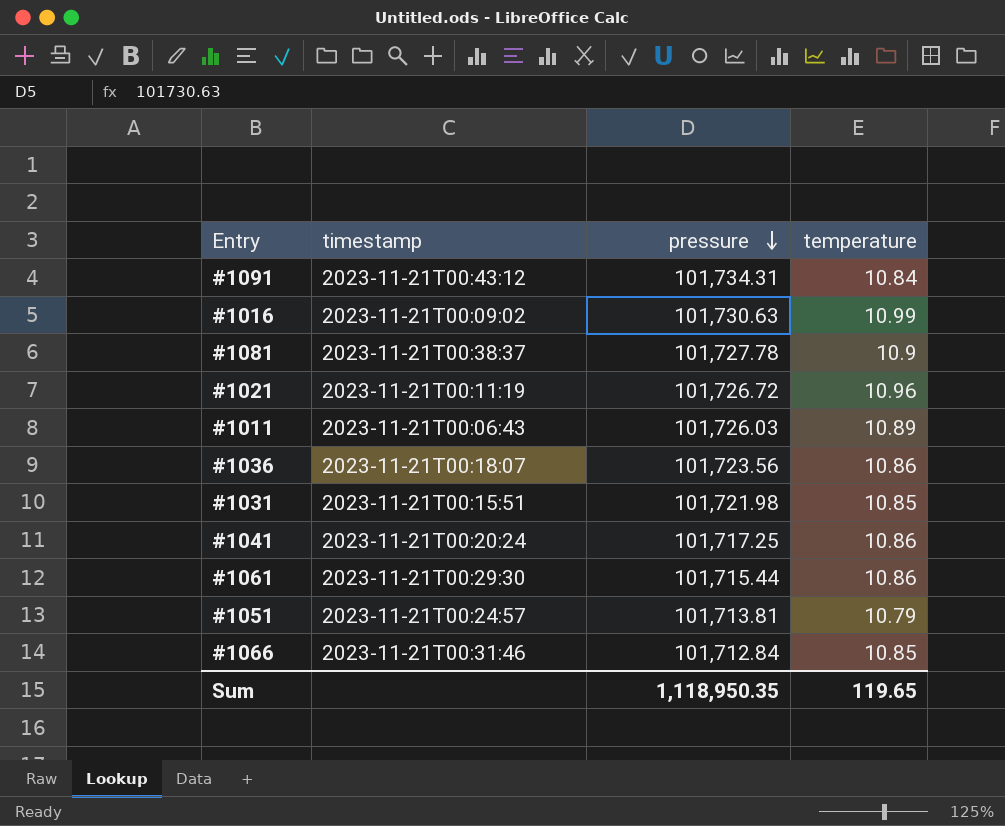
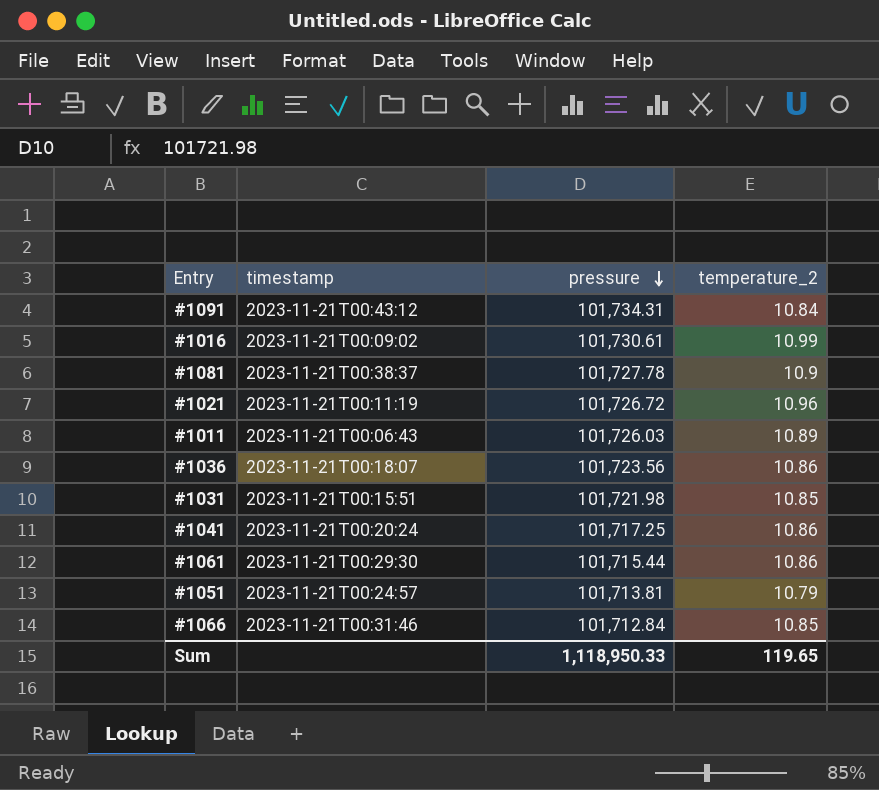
column name: temperature -> temperature_2
#1016 | pressure: 101,730.63 -> 101,730.61
Sum | pressure: 1,118,950.35 -> 1,118,950.33

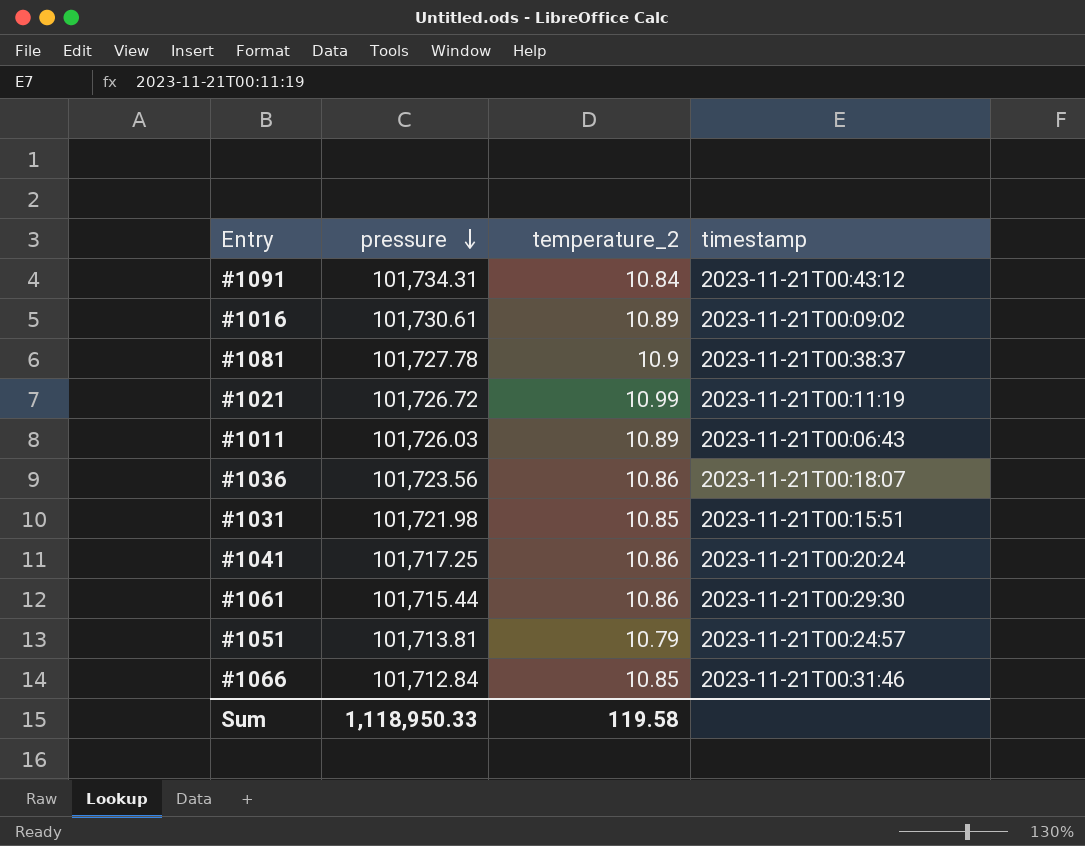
column timestamp | position: 2 -> 4
#1016 | temperature_2: 10.99 -> 10.89
#1021 | temperature_2: 10.96 -> 10.99
Sum | temperature_2: 119.65 -> 119.58

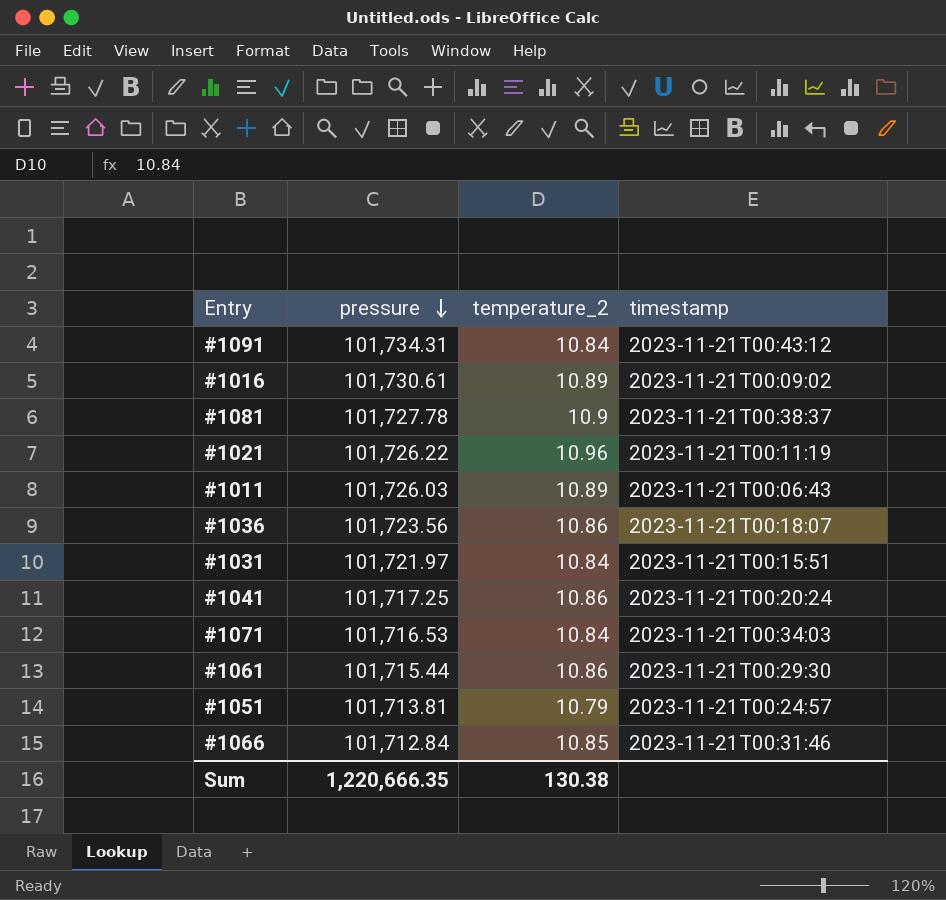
#1021 | pressure: 101,726.72 -> 101,726.22
#1021 | temperature_2: 10.99 -> 10.96
#1031 | pressure: 101,721.98 -> 101,721.97
#1031 | temperature_2: 10.85 -> 10.84
row #1071: none -> 101,716.53 | 10.84 | 2023-11-21T00:34:03
Sum | pressure: 1,118,950.33 -> 1,220,666.35
Sum | temperature_2: 119.58 -> 130.38

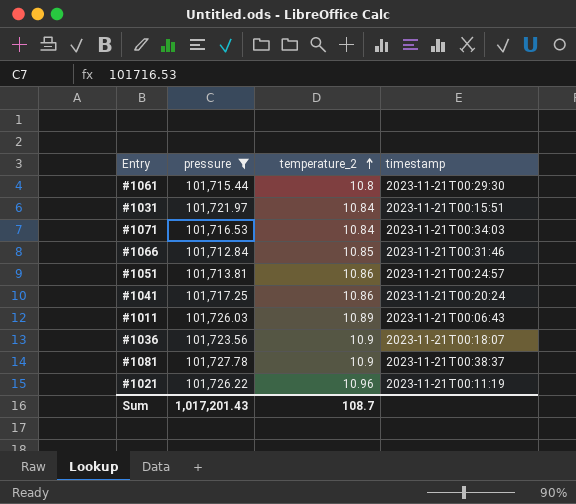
filter: none -> pressure <= 101,727.78
row order: pressure descending -> temperature_2 ascending
#1061 | temperature_2: 10.86 -> 10.8
#1051 | temperature_2: 10.79 -> 10.86
#1036 | temperature_2: 10.86 -> 10.9
Sum | pressure: 1,220,666.35 -> 1,017,201.43
Sum | temperature_2: 130.38 -> 108.7

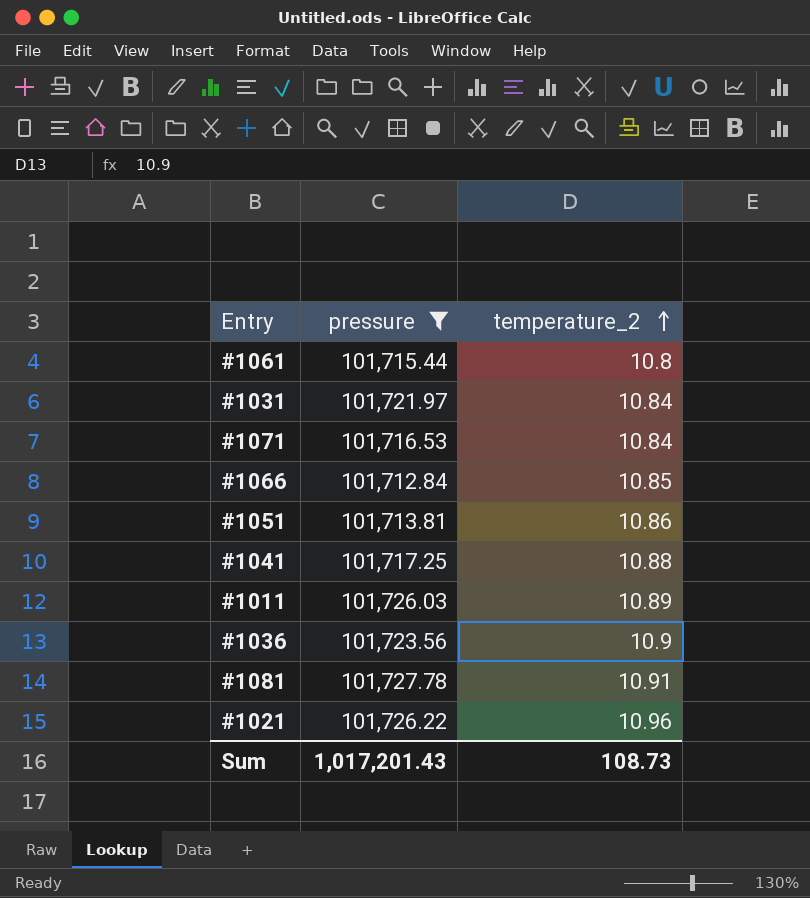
column timestamp | position: 4 -> none
#1041 | temperature_2: 10.86 -> 10.88
#1081 | temperature_2: 10.9 -> 10.91
Sum | temperature_2: 108.7 -> 108.73

